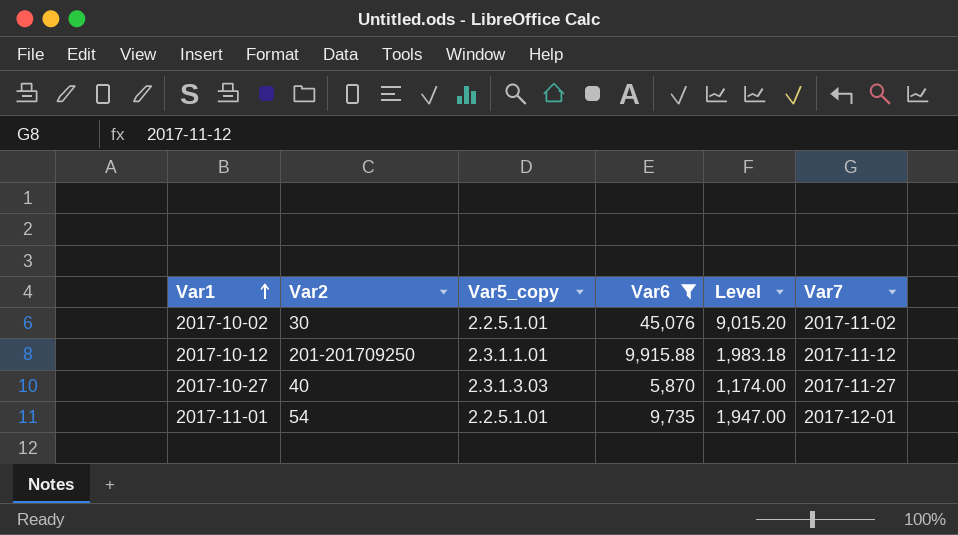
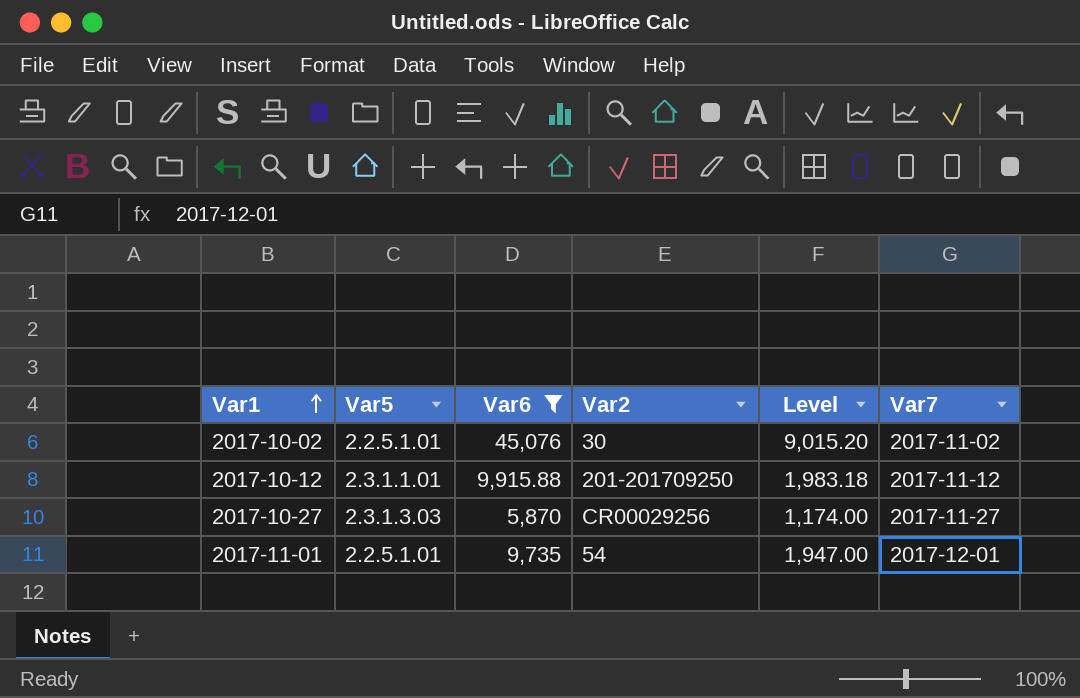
column name: Var5_copy -> Var5
column Var2 | position: 2 -> 4
2017-10-27 | Var2: 40 -> CR00029256

